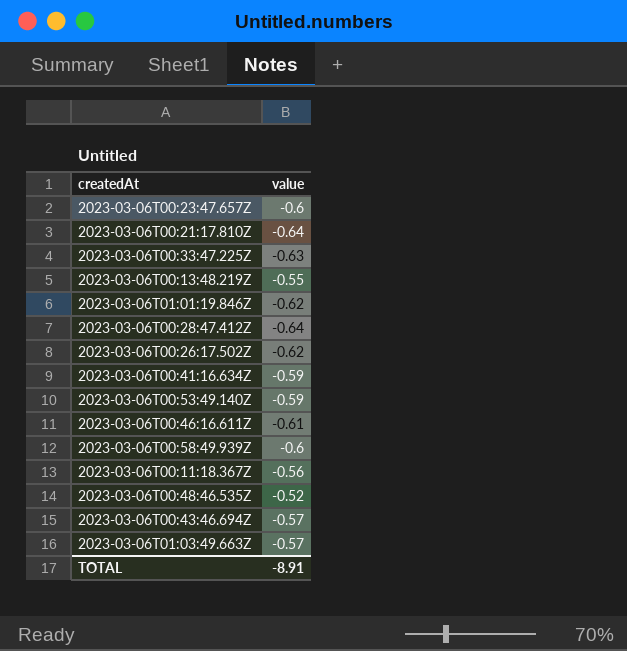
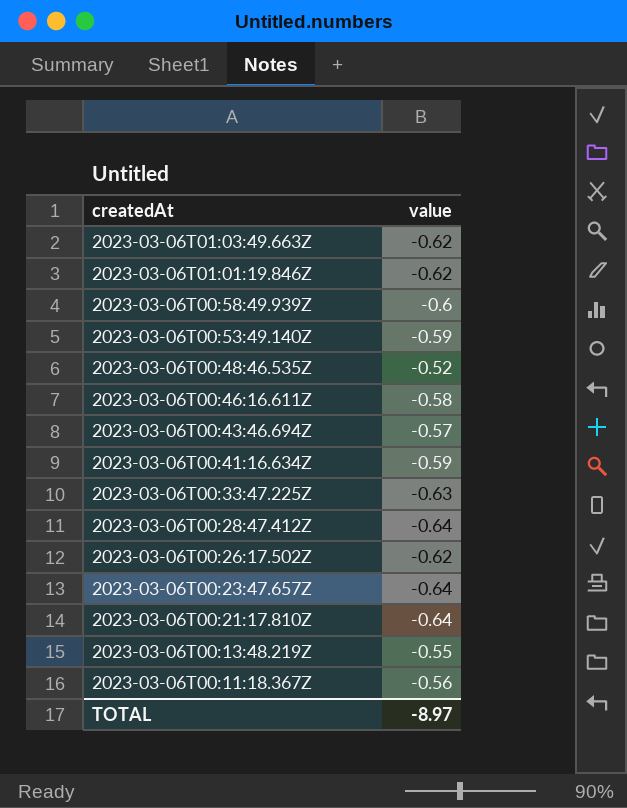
row order: none -> createdAt descending
2023-03-06T01:03:49.663Z | value: -0.57 -> -0.62
2023-03-06T00:46:16.611Z | value: -0.61 -> -0.58
2023-03-06T00:23:47.657Z | value: -0.6 -> -0.64
TOTAL | value: -8.91 -> -8.97

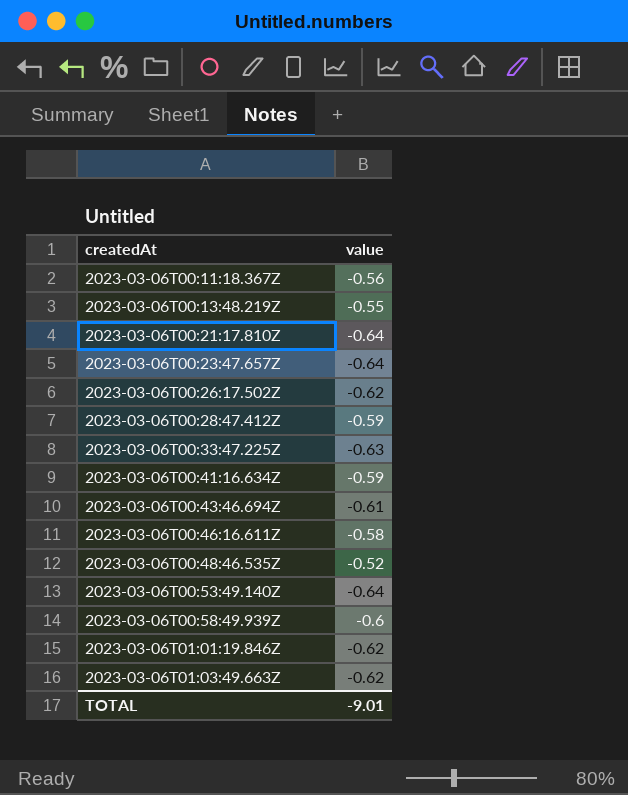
row order: createdAt descending -> createdAt ascending
2023-03-06T00:28:47.412Z | value: -0.64 -> -0.59
2023-03-06T00:43:46.694Z | value: -0.57 -> -0.61
2023-03-06T00:53:49.140Z | value: -0.59 -> -0.64
TOTAL | value: -8.97 -> -9.01

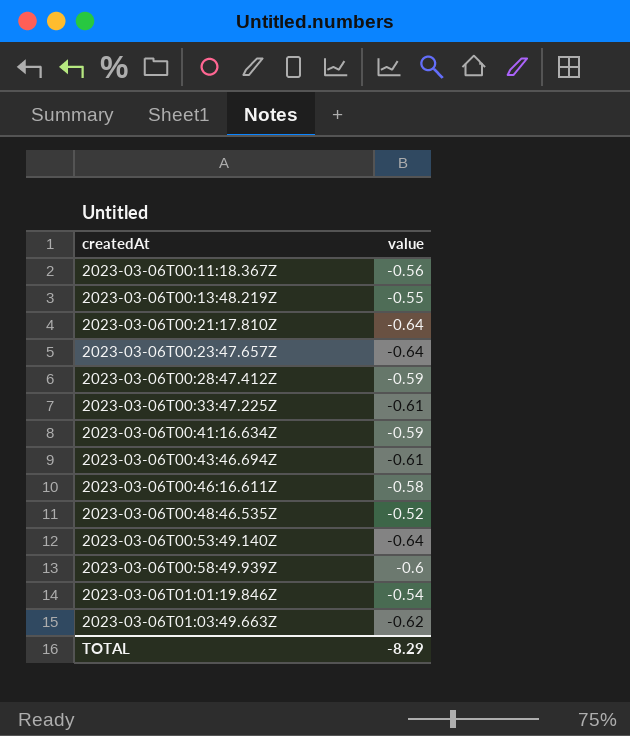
row 2023-03-06T00:26:17.502Z: -0.62 -> none
2023-03-06T00:33:47.225Z | value: -0.63 -> -0.61
2023-03-06T01:01:19.846Z | value: -0.62 -> -0.54
TOTAL | value: -9.01 -> -8.29

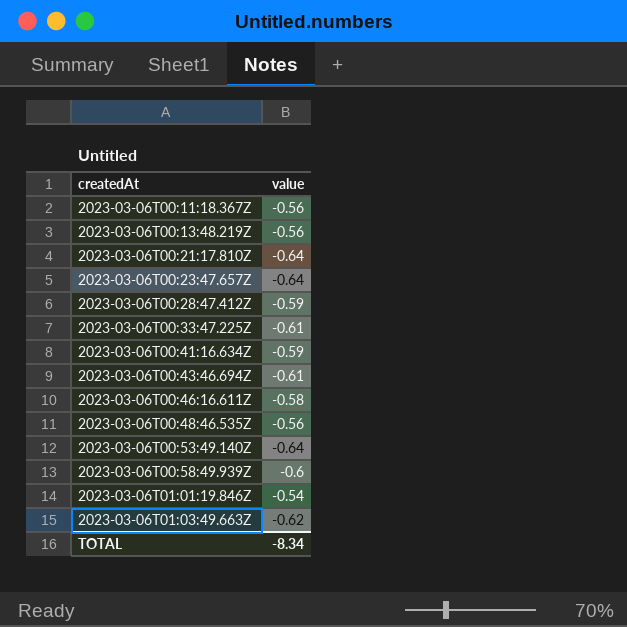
2023-03-06T00:13:48.219Z | value: -0.55 -> -0.56
2023-03-06T00:48:46.535Z | value: -0.52 -> -0.56
TOTAL | value: -8.29 -> -8.34

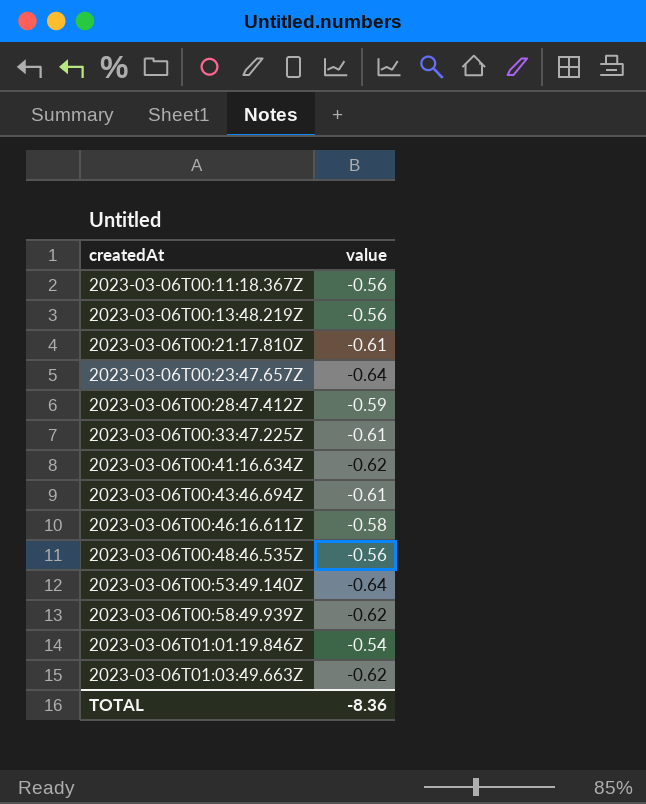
2023-03-06T00:21:17.810Z | value: -0.64 -> -0.61
2023-03-06T00:41:16.634Z | value: -0.59 -> -0.62
2023-03-06T00:58:49.939Z | value: -0.6 -> -0.62
TOTAL | value: -8.34 -> -8.36

